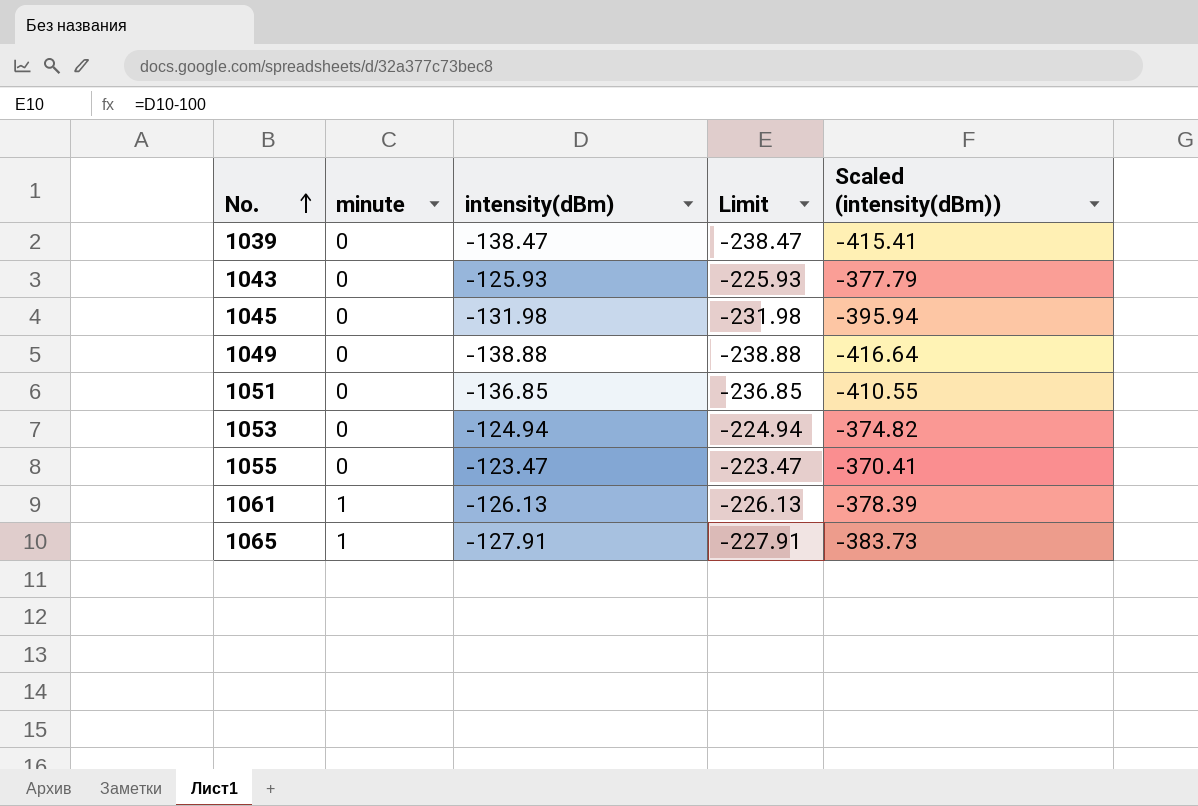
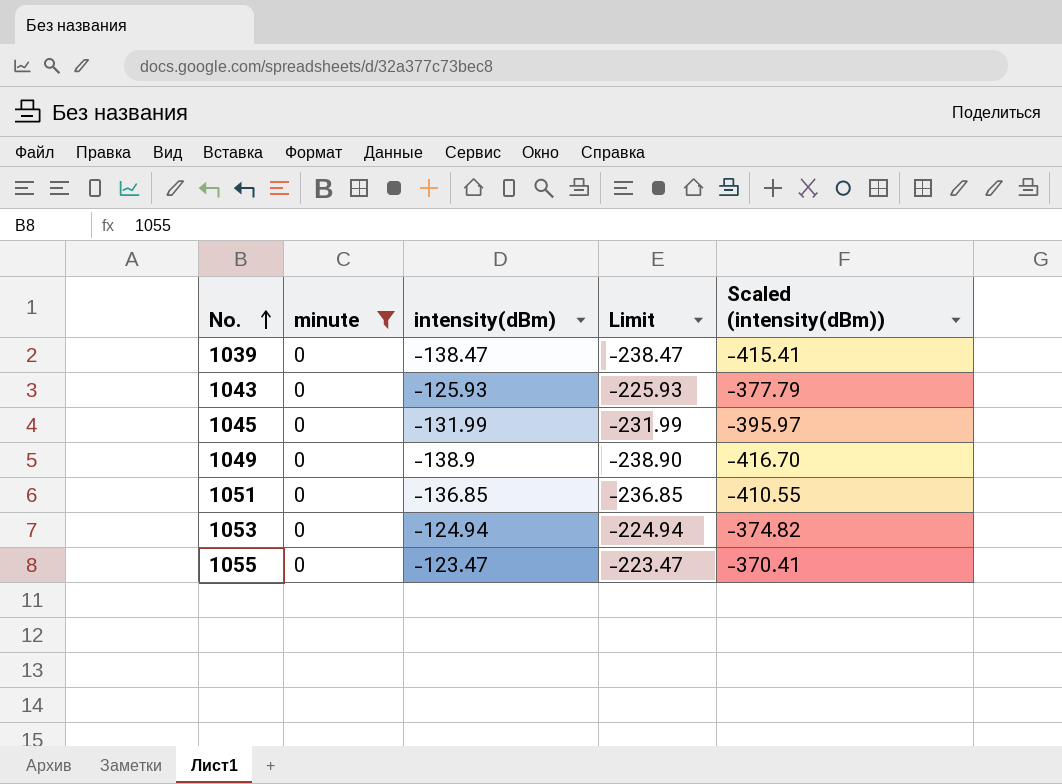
filter: none -> minute = 0
1045 | intensity(dBm): -131.98 -> -131.99
1045 | Limit: -231.98 -> -231.99
1045 | Scaled (intensity(dBm)): -395.94 -> -395.97
1049 | intensity(dBm): -138.88 -> -138.9
1049 | Limit: -238.88 -> -238.90
1049 | Scaled (intensity(dBm)): -416.64 -> -416.70

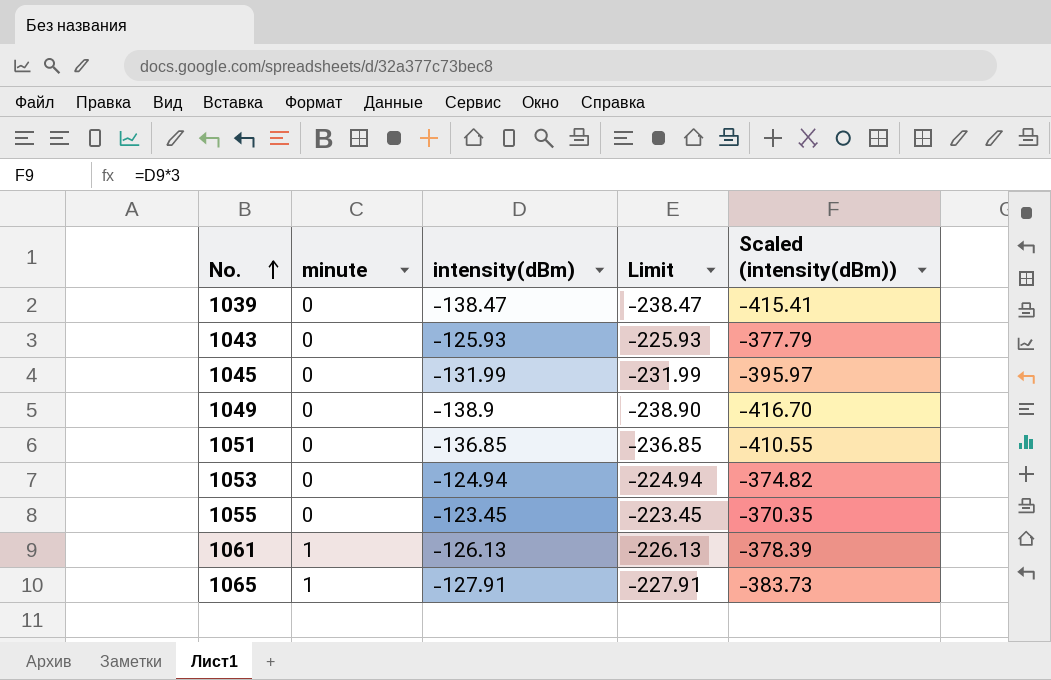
filter: minute = 0 -> none
1055 | intensity(dBm): -123.47 -> -123.45
1055 | Limit: -223.47 -> -223.45
1055 | Scaled (intensity(dBm)): -370.41 -> -370.35

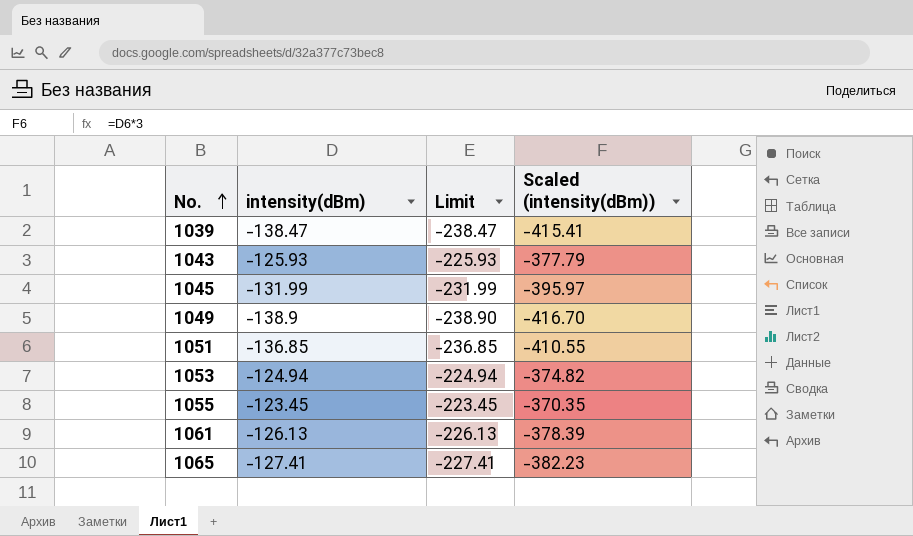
column minute | position: 2 -> none
1065 | intensity(dBm): -127.91 -> -127.41
1065 | Limit: -227.91 -> -227.41
1065 | Scaled (intensity(dBm)): -383.73 -> -382.23

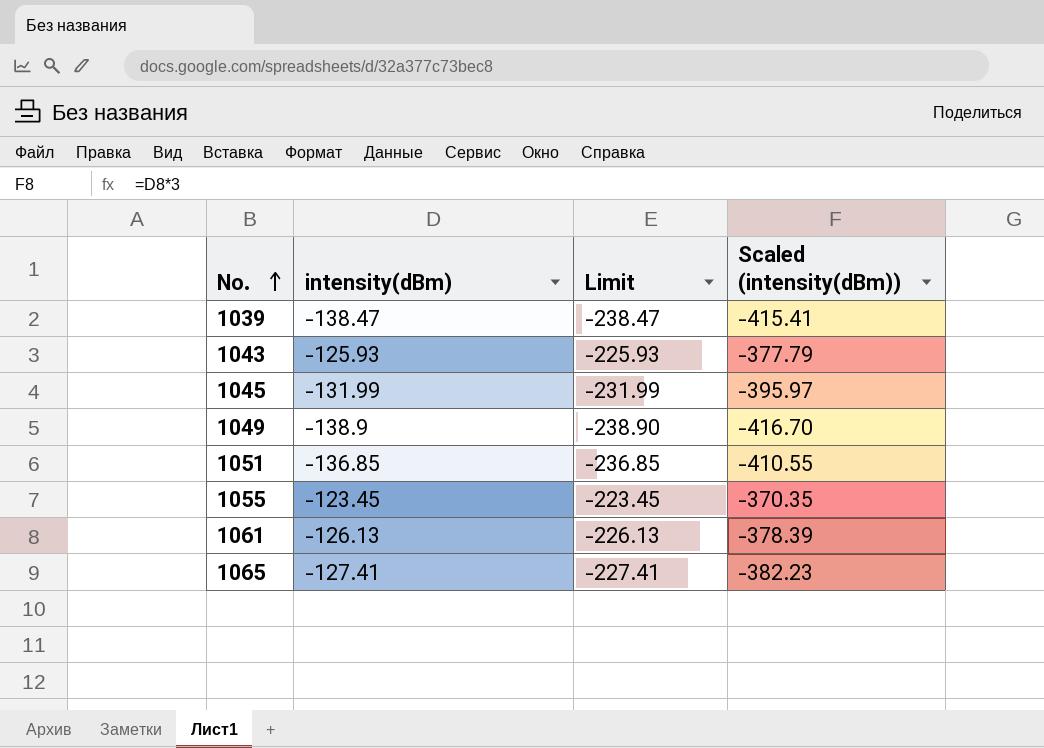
row 1053: -124.94 | -224.94 | -374.82 -> none

